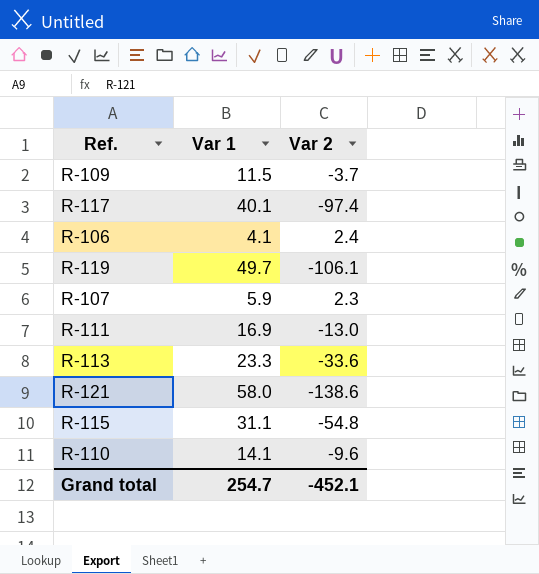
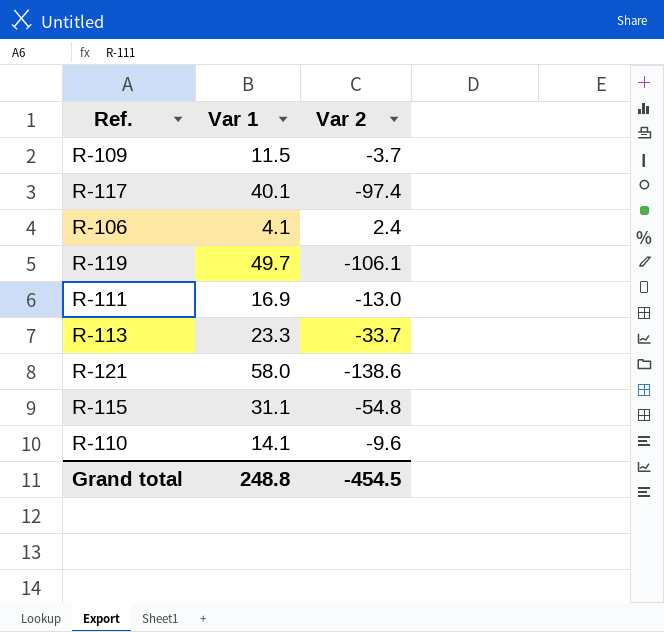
row R-107: 5.9 | 2.3 -> none
R-113 | Var 2: -33.6 -> -33.7
Grand total | Var 1: 254.7 -> 248.8
Grand total | Var 2: -452.1 -> -454.5

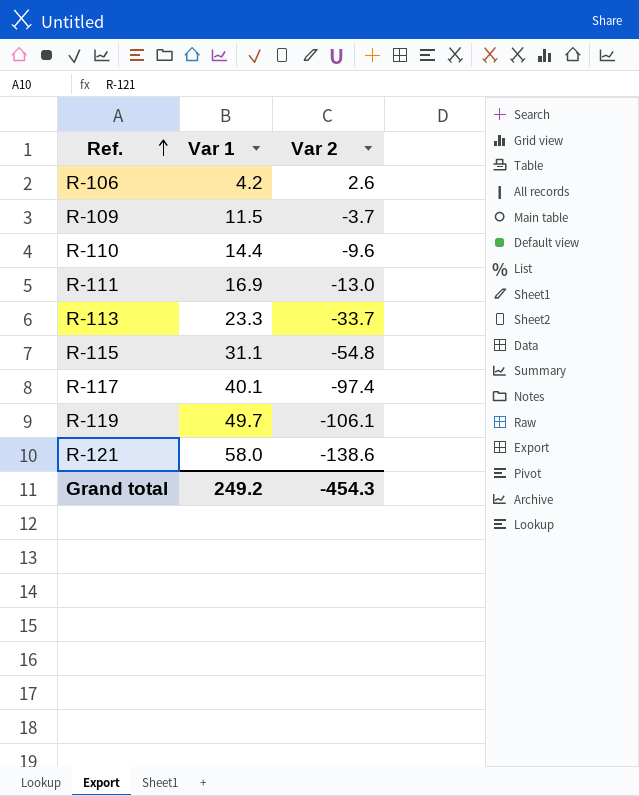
row order: none -> Ref. ascending
R-106 | Var 1: 4.1 -> 4.2
R-106 | Var 2: 2.4 -> 2.6
R-110 | Var 1: 14.1 -> 14.4
Grand total | Var 1: 248.8 -> 249.2
Grand total | Var 2: -454.5 -> -454.3

